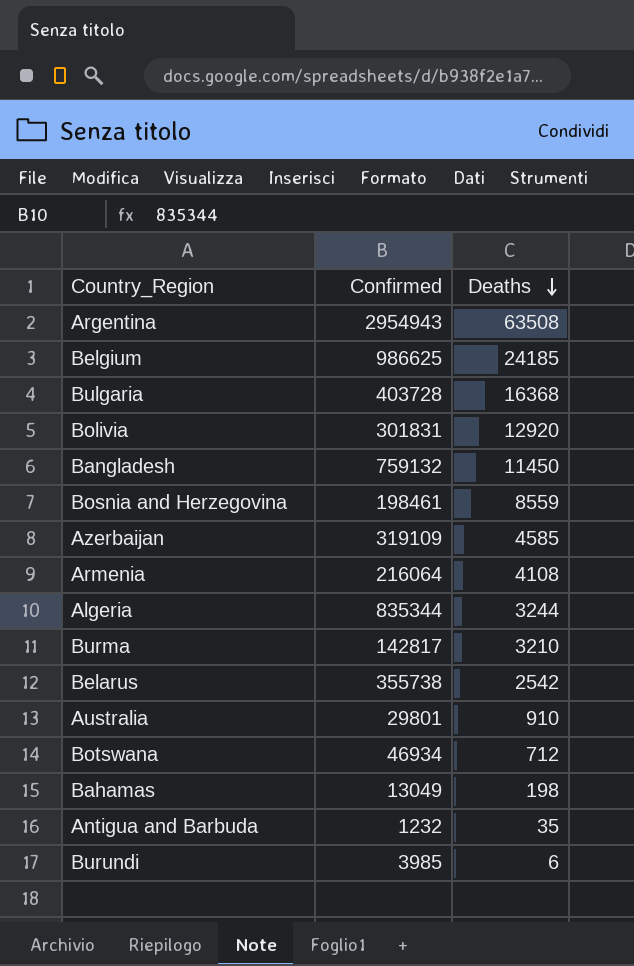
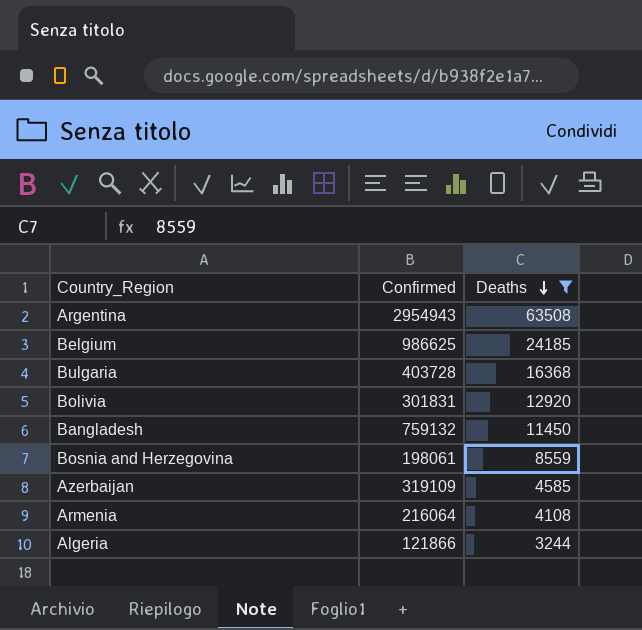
filter: none -> Deaths >= 3244
Bosnia and Herzegovina | Confirmed: 198461 -> 198061
Algeria | Confirmed: 835344 -> 121866

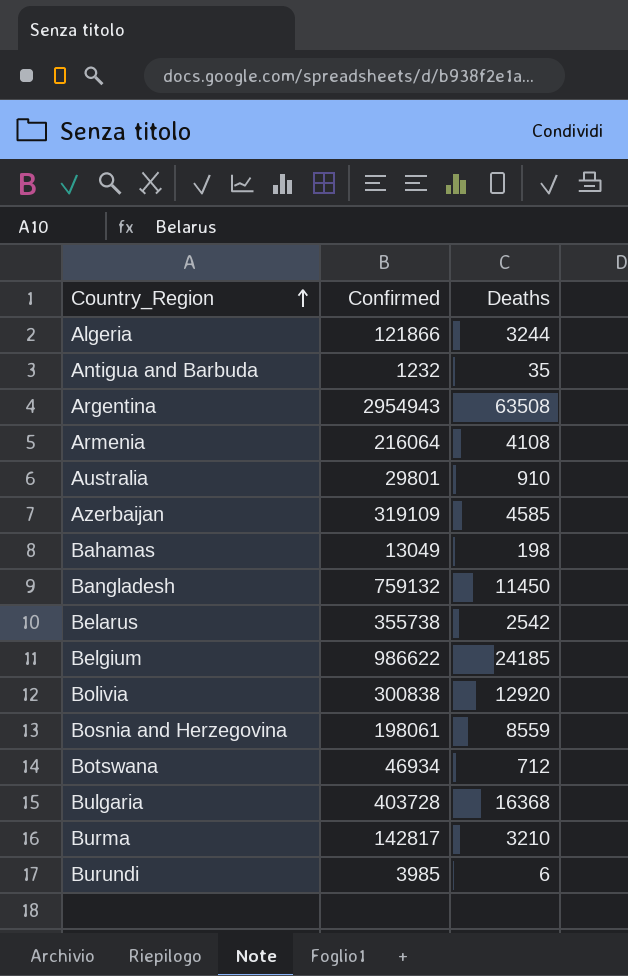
filter: Deaths >= 3244 -> none
row order: Deaths descending -> Country_Region ascending
Belgium | Confirmed: 986625 -> 986622
Bolivia | Confirmed: 301831 -> 300838

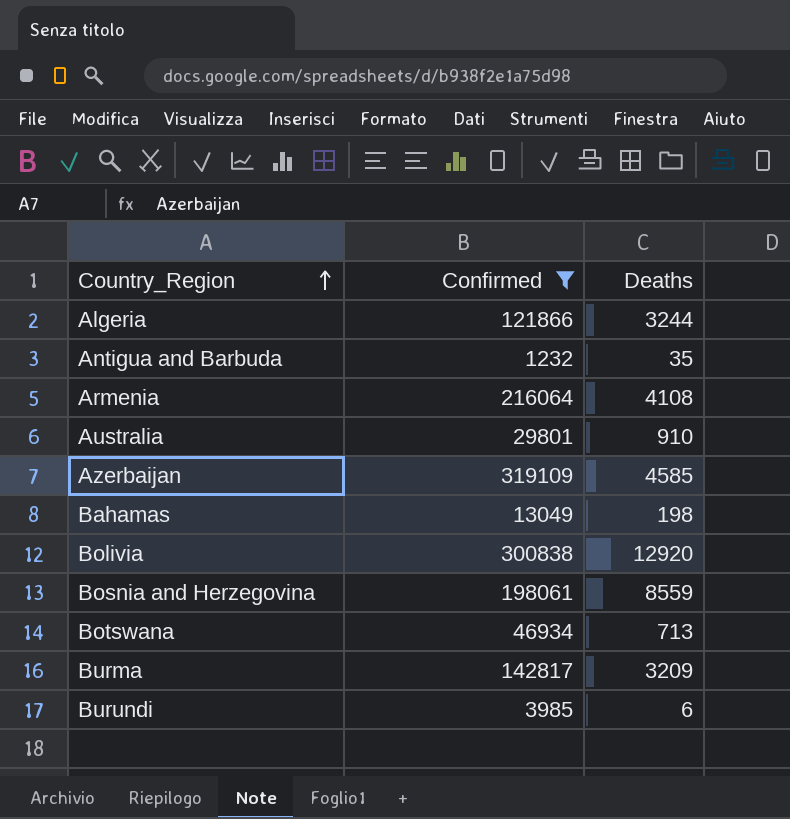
filter: none -> Confirmed <= 319109
Botswana | Deaths: 712 -> 713
Burma | Deaths: 3210 -> 3209

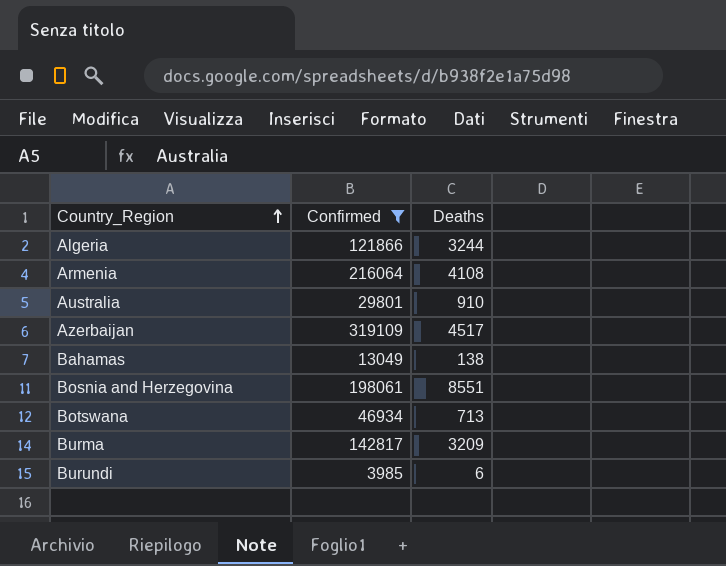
row Antigua and Barbuda: 1232 | 35 -> none
row Bolivia: 300838 | 12920 -> none
Azerbaijan | Deaths: 4585 -> 4517
Bahamas | Deaths: 198 -> 138
Bosnia and Herzegovina | Deaths: 8559 -> 8551

